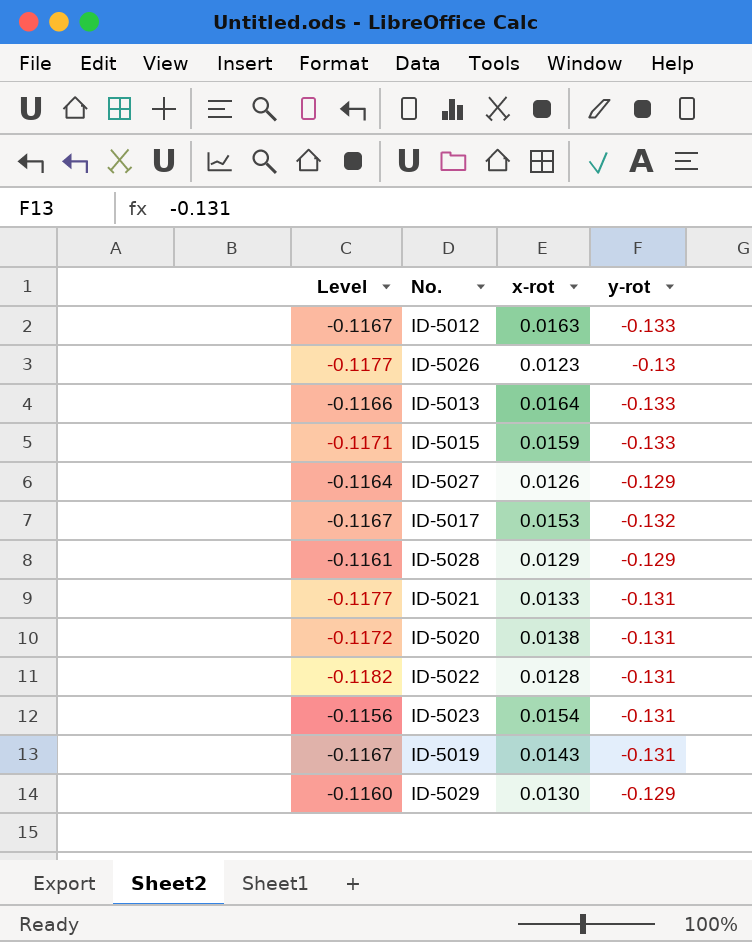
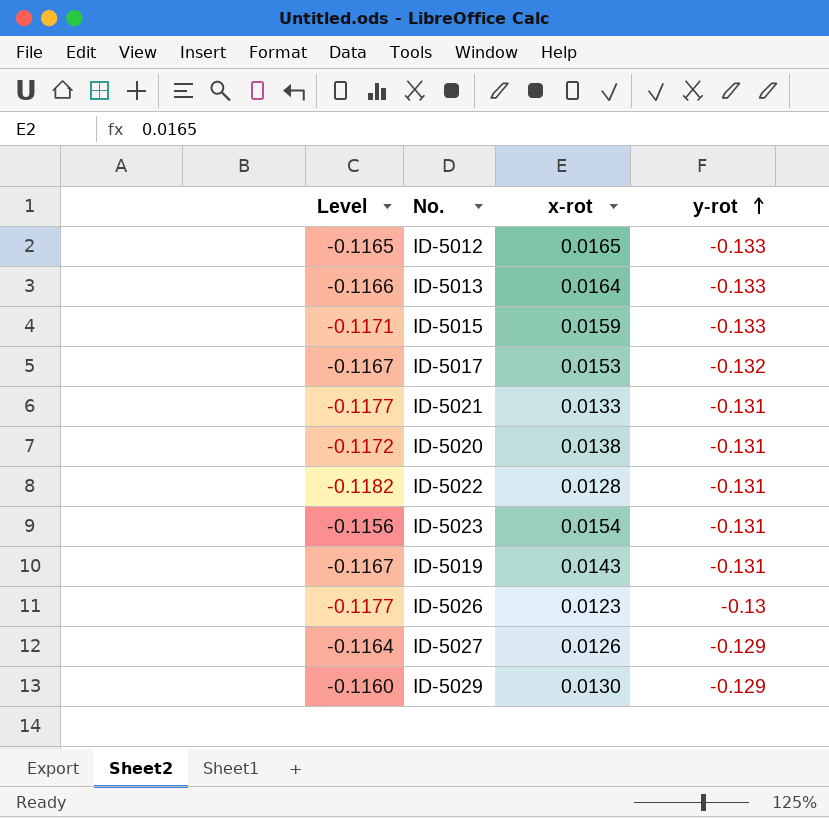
row order: none -> y-rot ascending
row ID-5028: -0.1161 | 0.0129 | -0.129 -> none
ID-5012 | Level: -0.1167 -> -0.1165
ID-5012 | x-rot: 0.0163 -> 0.0165

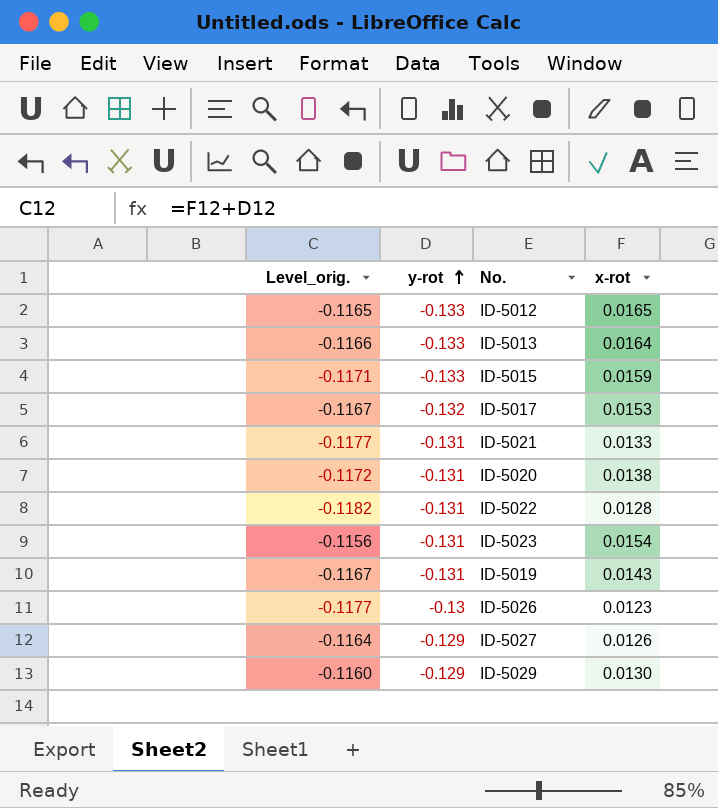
column name: Level -> Level_orig.
column y-rot | position: 4 -> 2

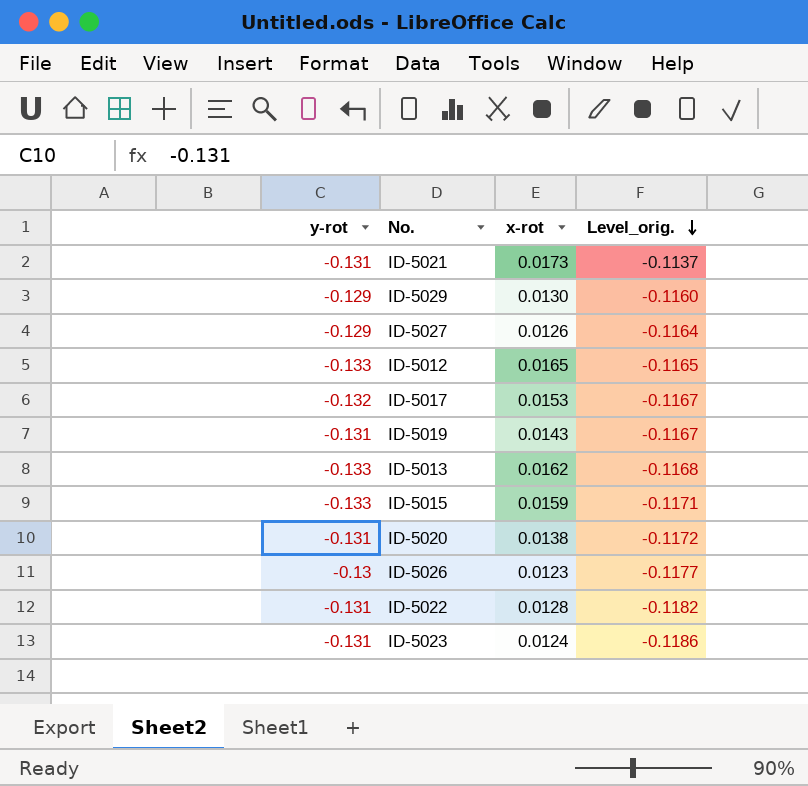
row order: y-rot ascending -> Level_orig. descending
column Level_orig. | position: 1 -> 4
ID-5021 | x-rot: 0.0133 -> 0.0173
ID-5021 | Level_orig.: -0.1177 -> -0.1137
ID-5013 | x-rot: 0.0164 -> 0.0162
ID-5013 | Level_orig.: -0.1166 -> -0.1168
ID-5023 | x-rot: 0.0154 -> 0.0124
ID-5023 | Level_orig.: -0.1156 -> -0.1186

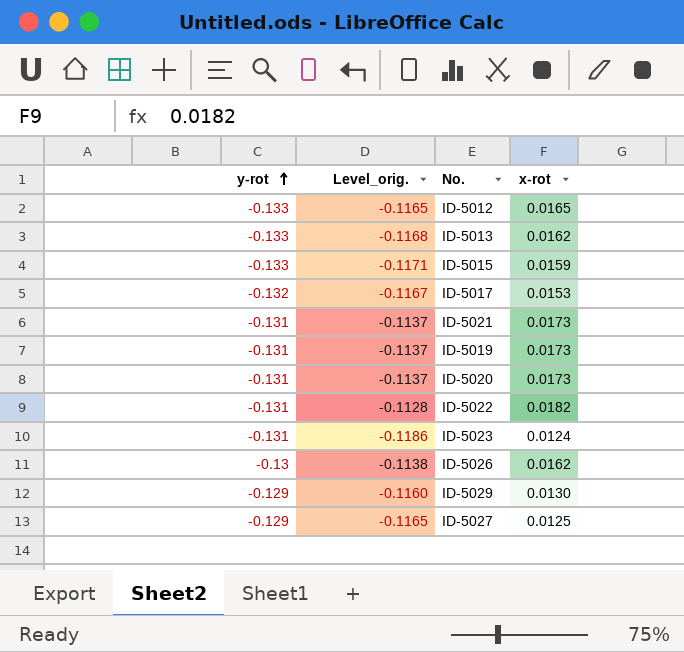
row order: Level_orig. descending -> y-rot ascending
column Level_orig. | position: 4 -> 2
ID-5019 | Level_orig.: -0.1167 -> -0.1137
ID-5019 | x-rot: 0.0143 -> 0.0173
ID-5020 | Level_orig.: -0.1172 -> -0.1137
ID-5020 | x-rot: 0.0138 -> 0.0173
ID-5022 | Level_orig.: -0.1182 -> -0.1128
ID-5022 | x-rot: 0.0128 -> 0.0182
ID-5026 | Level_orig.: -0.1177 -> -0.1138
ID-5026 | x-rot: 0.0123 -> 0.0162
ID-5027 | Level_orig.: -0.1164 -> -0.1165
ID-5027 | x-rot: 0.0126 -> 0.0125

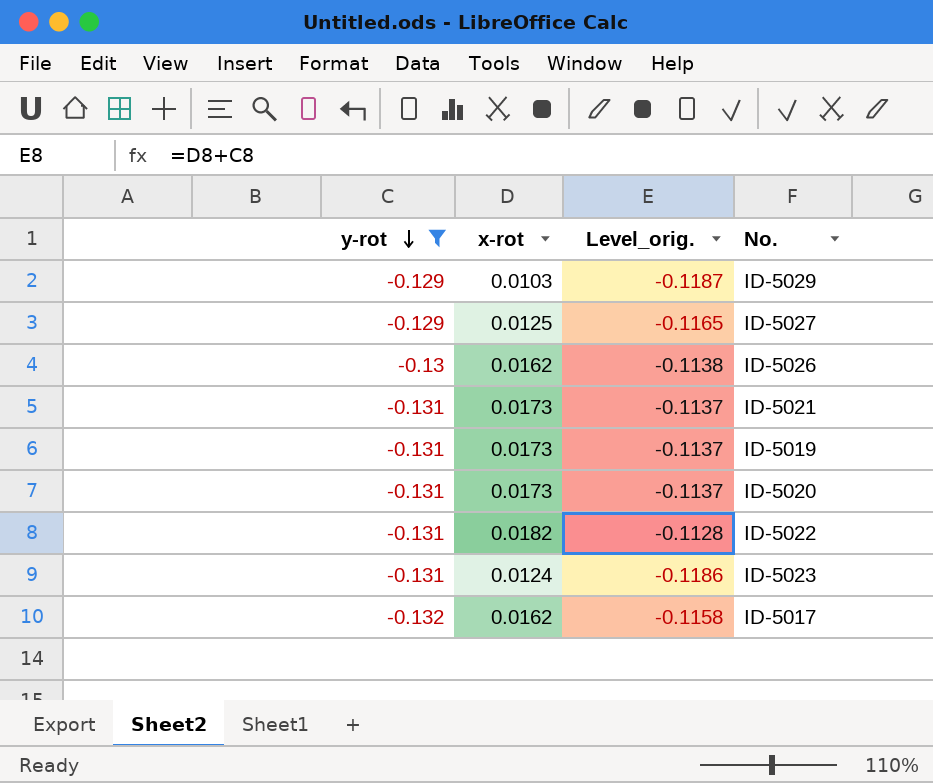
filter: none -> y-rot != -0.133
row order: y-rot ascending -> y-rot descending
column x-rot | position: 4 -> 2
ID-5029 | x-rot: 0.0130 -> 0.0103
ID-5029 | Level_orig.: -0.1160 -> -0.1187
ID-5017 | x-rot: 0.0153 -> 0.0162
ID-5017 | Level_orig.: -0.1167 -> -0.1158

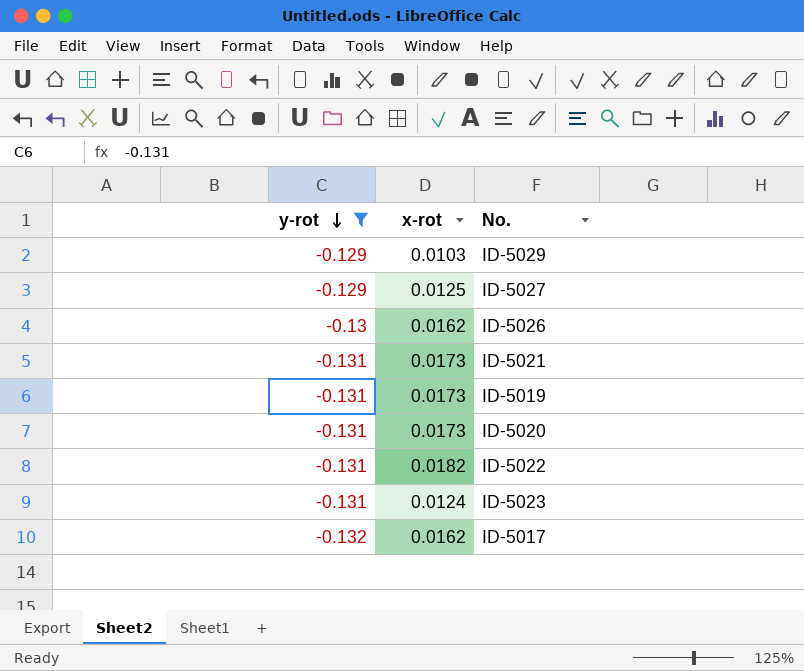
column Level_orig. | formula: [y-rot] + [x-rot] -> none

